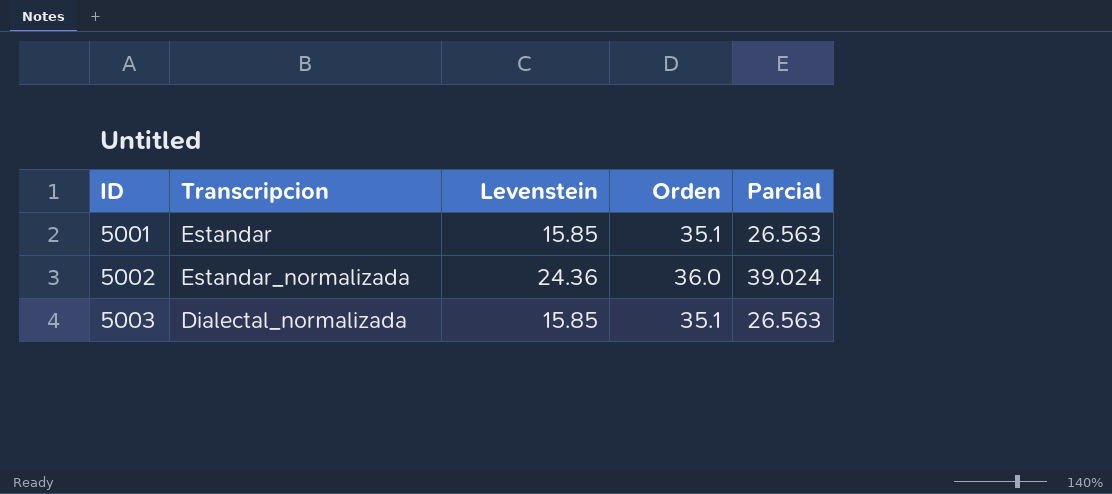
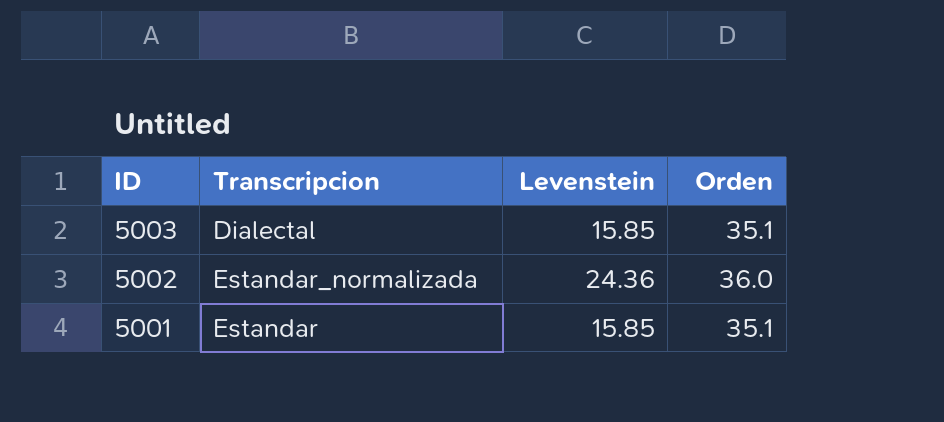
row order: ID ascending -> ID descending
column Parcial | position: 5 -> none
5003 | Transcripcion: Dialectal_normalizada -> Dialectal

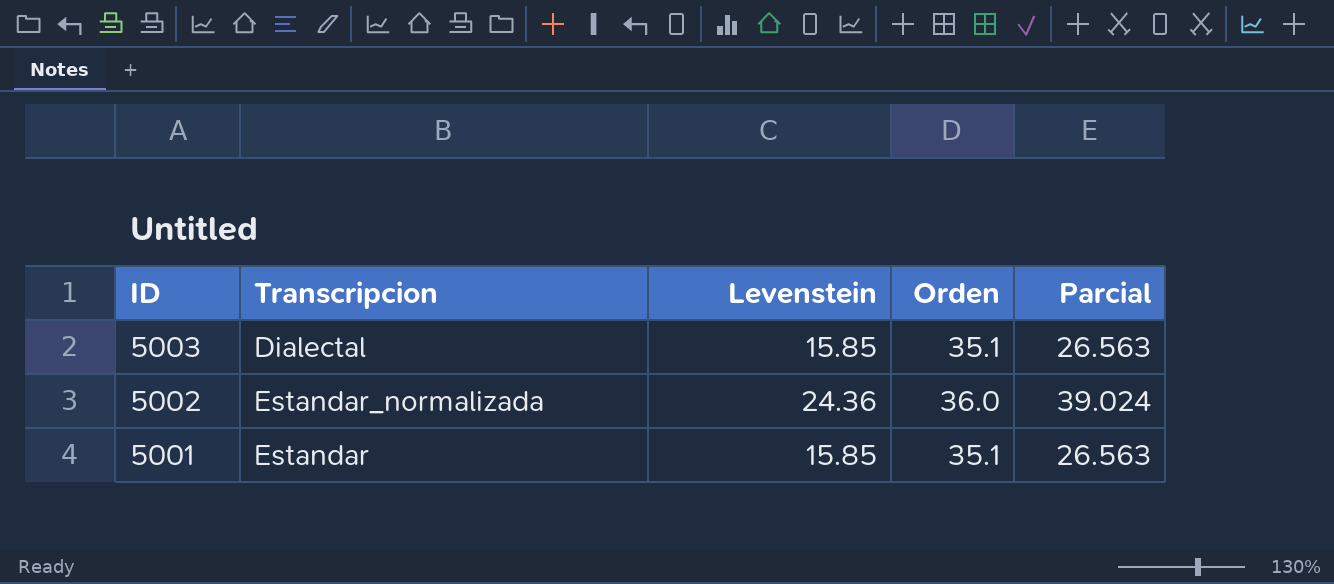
column Parcial | position: none -> 5

